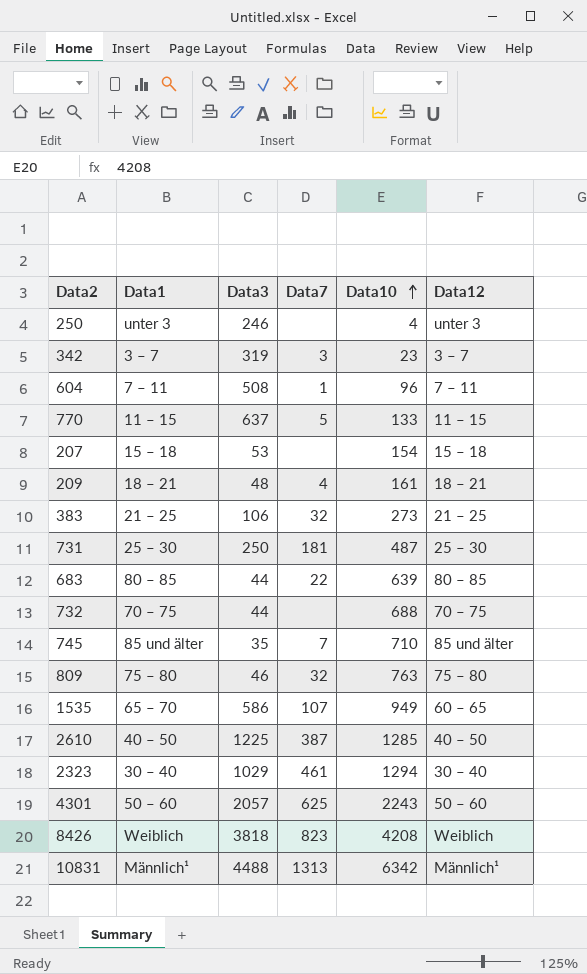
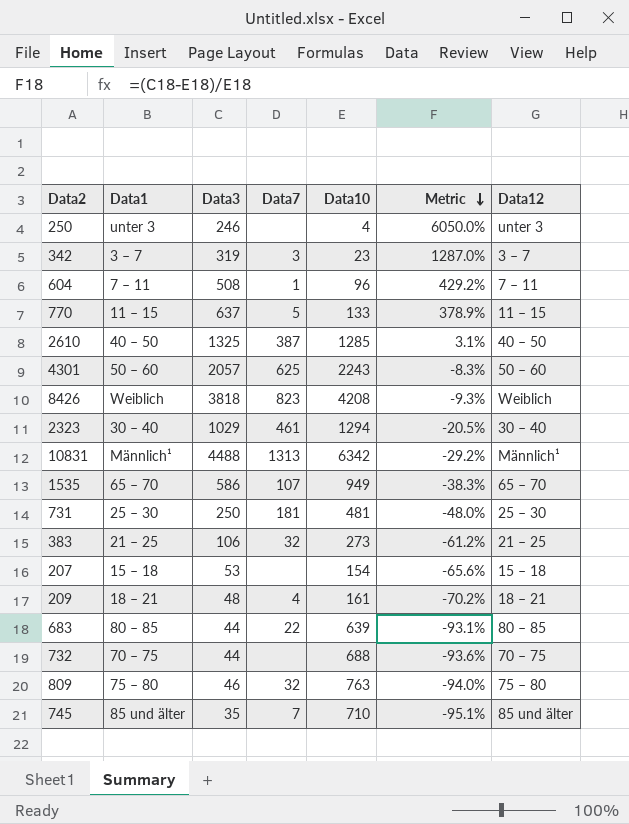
row order: Data10 ascending -> Metric descending
column Metric | formula: none -> ([Data3] - [Data10]) / [Data10]
2610 | Data3: 1225 -> 1325
1535 | Data12: 60 – 65 -> 65 – 70
731 | Data10: 487 -> 481

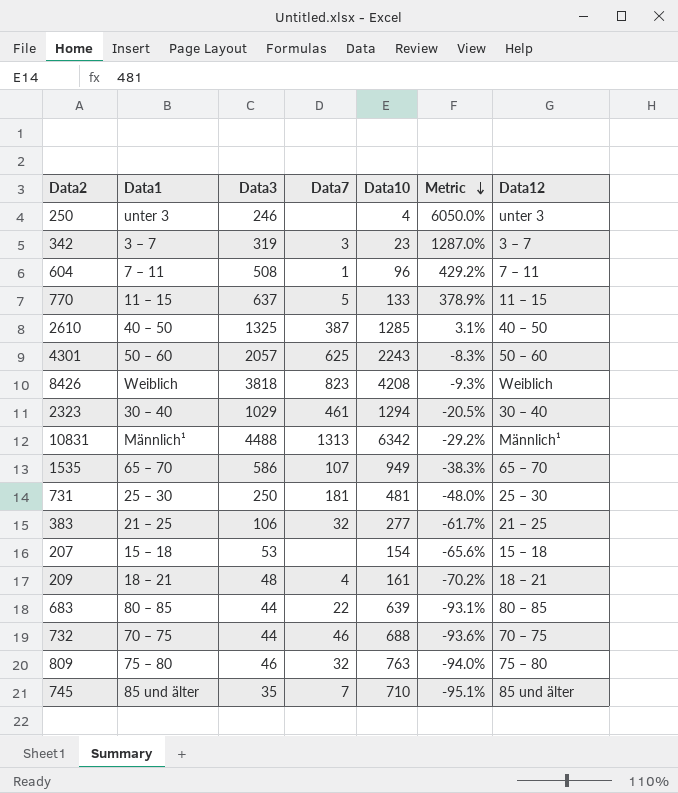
383 | Data10: 273 -> 277
383 | Metric: -61.2% -> -61.7%
732 | Data7: none -> 46

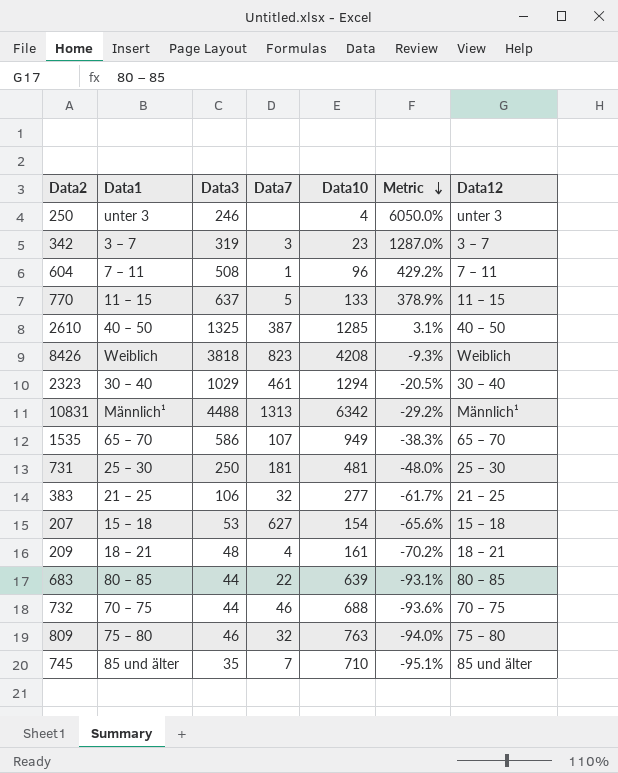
row 4301: 50 – 60 | 2057 | 625 | 2243 | -8.3% | 50 – 60 -> none
207 | Data7: none -> 627

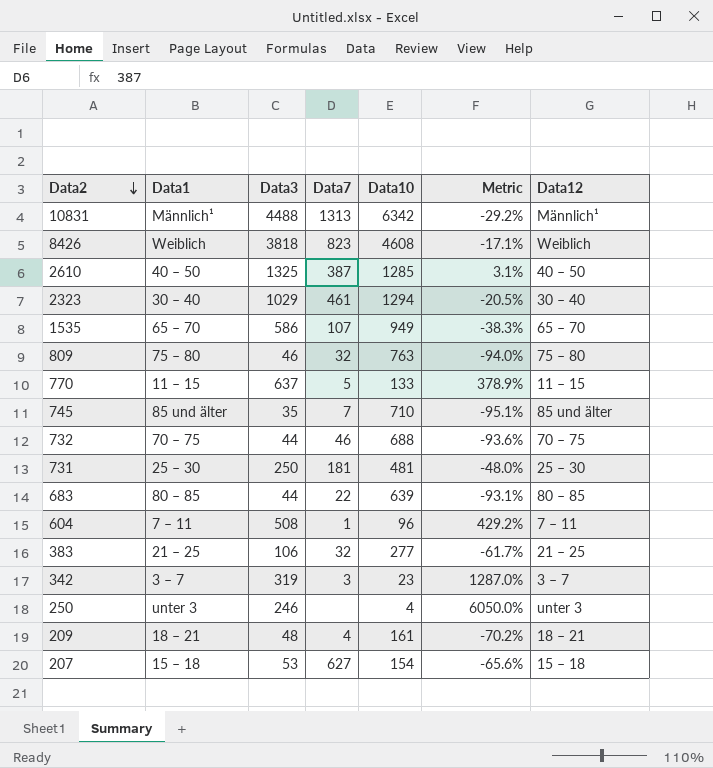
row order: Metric descending -> Data2 descending
8426 | Data10: 4208 -> 4608
8426 | Metric: -9.3% -> -17.1%

